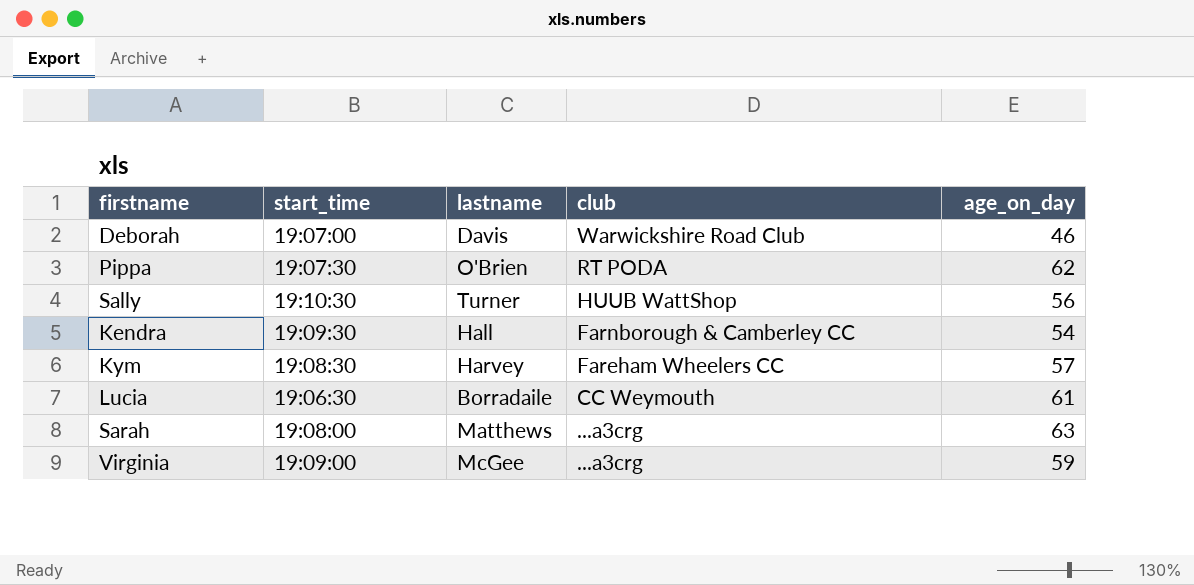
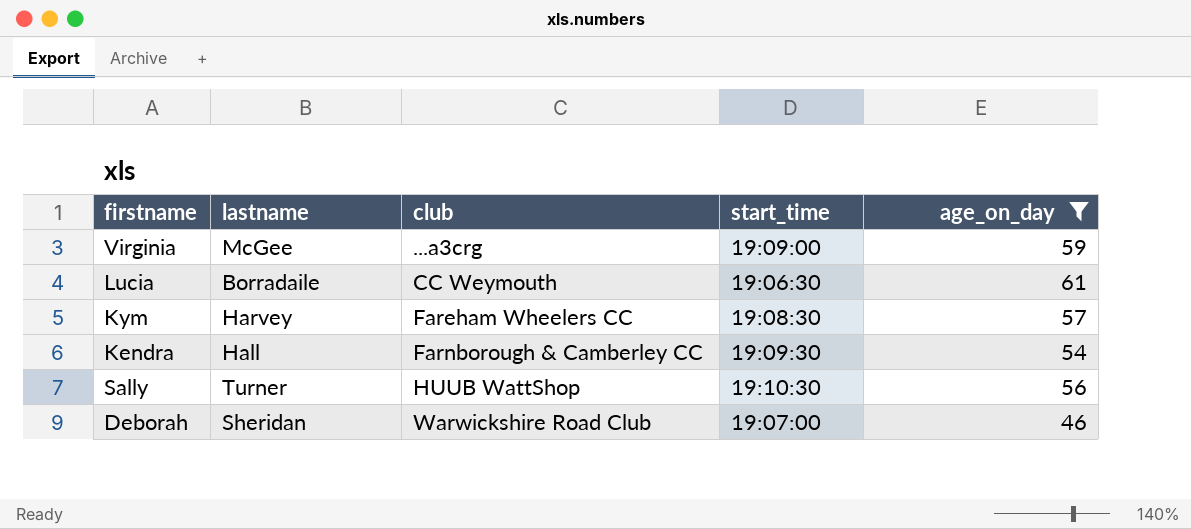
filter: none -> age_on_day <= 61
row order: club descending -> club ascending
column start_time | position: 2 -> 4
Deborah | lastname: Davis -> Sheridan

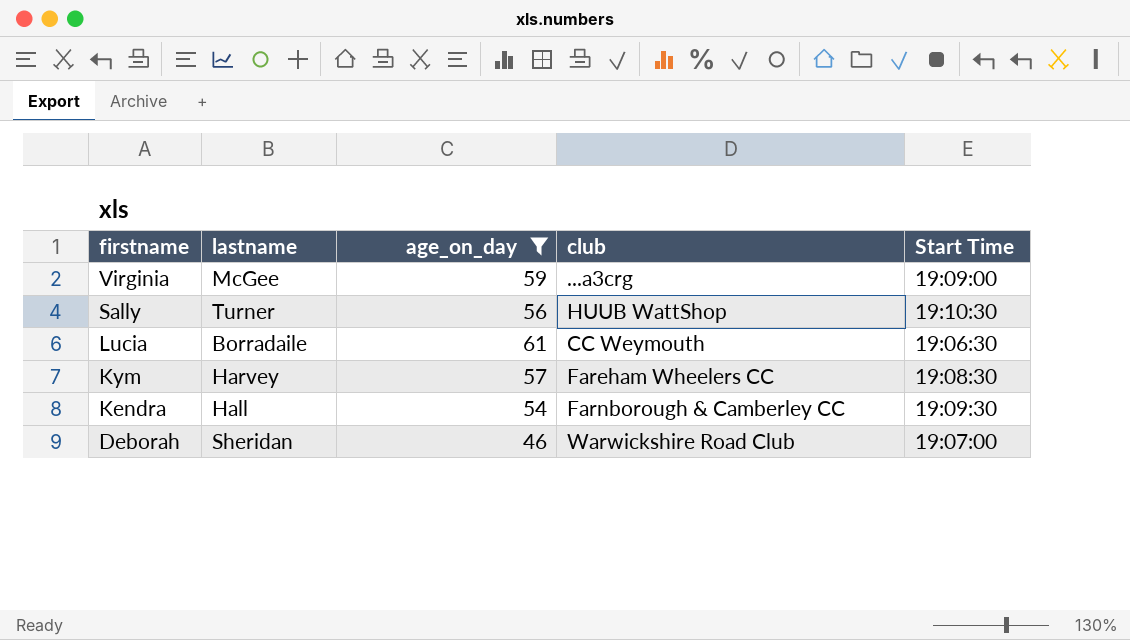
row order: club ascending -> firstname descending
column age_on_day | position: 5 -> 3
column name: start_time -> Start Time

